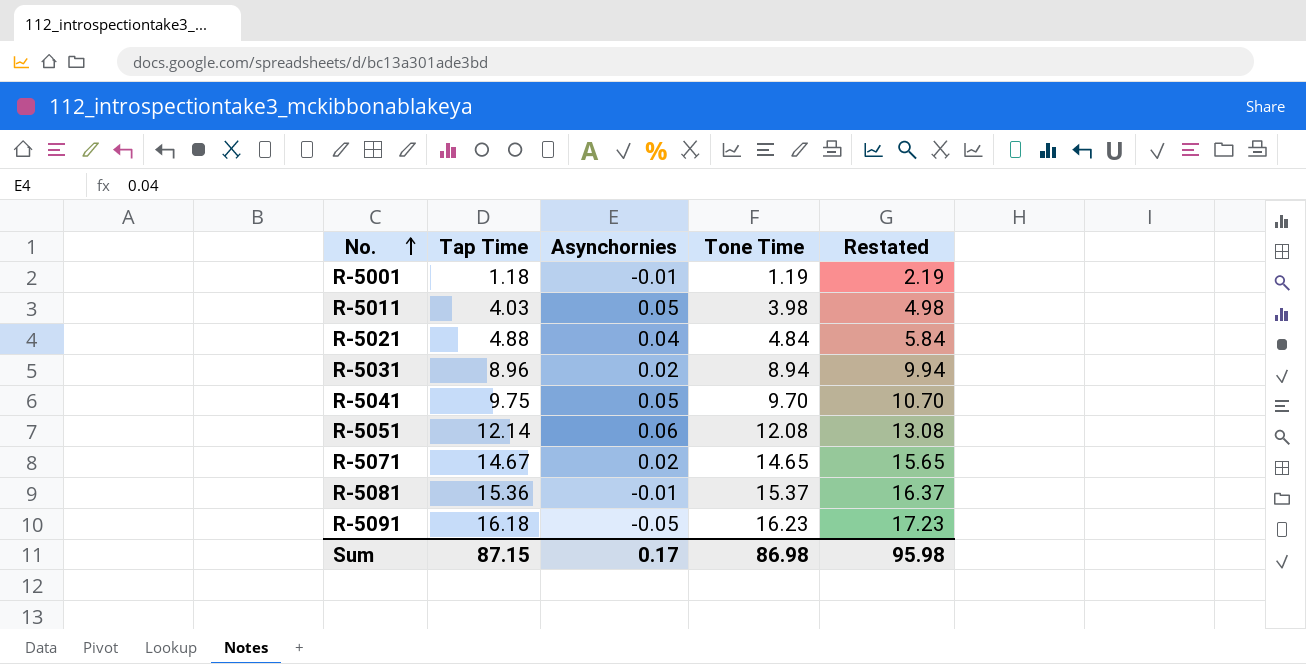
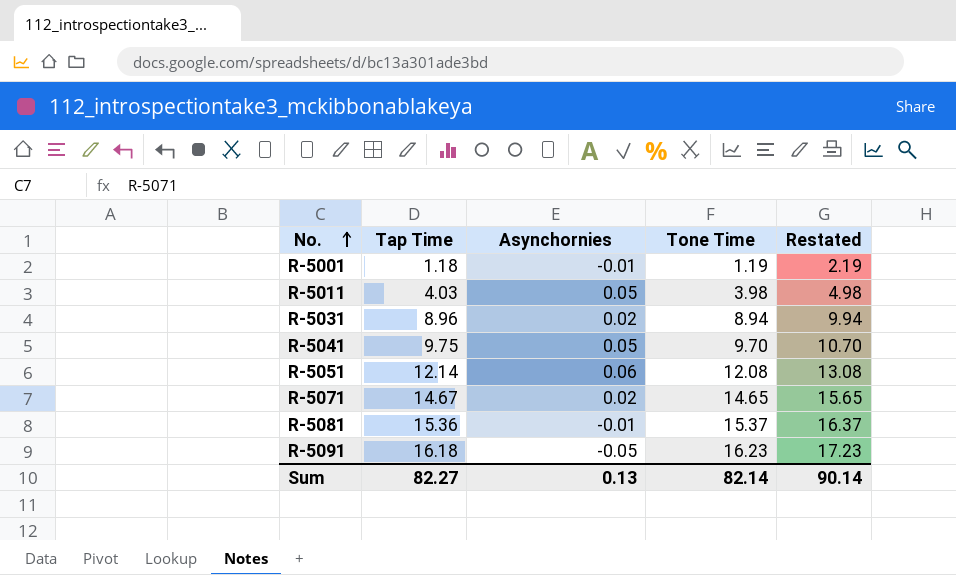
row R-5021: 4.88 | 0.04 | 4.84 | 5.84 -> none
Sum | Tap Time: 87.15 -> 82.27
Sum | Asynchornies: 0.17 -> 0.13
Sum | Tone Time: 86.98 -> 82.14
Sum | Restated: 95.98 -> 90.14

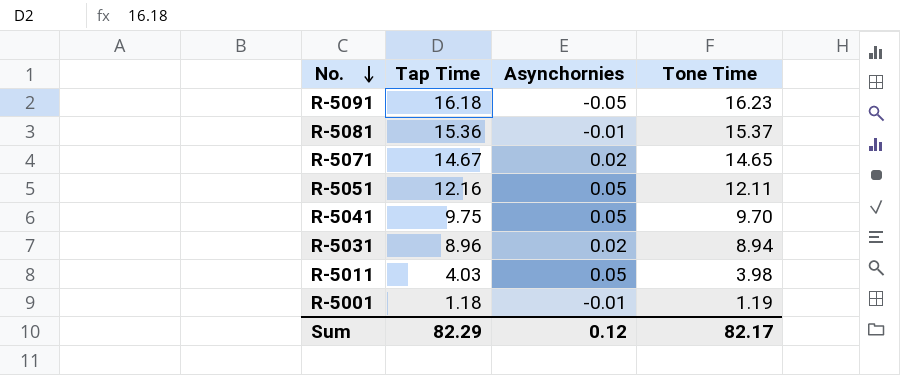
row order: No. ascending -> No. descending
column Restated | formula: [Tone Time] + 1 -> none
R-5051 | Tap Time: 12.14 -> 12.16
R-5051 | Asynchornies: 0.06 -> 0.05
R-5051 | Tone Time: 12.08 -> 12.11
Sum | Tap Time: 82.27 -> 82.29
Sum | Asynchornies: 0.13 -> 0.12
Sum | Tone Time: 82.14 -> 82.17

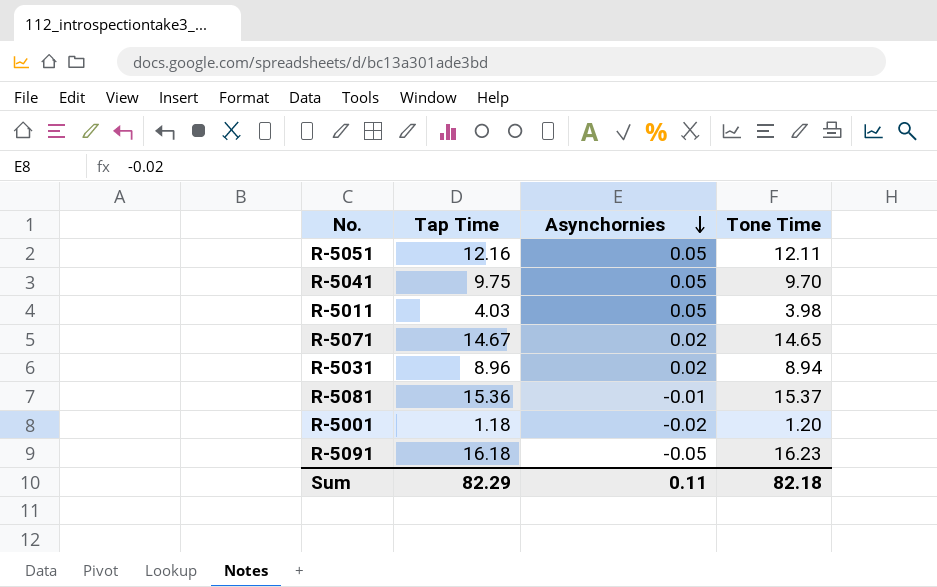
row order: No. descending -> Asynchornies descending
R-5001 | Asynchornies: -0.01 -> -0.02
R-5001 | Tone Time: 1.19 -> 1.20
Sum | Asynchornies: 0.12 -> 0.11
Sum | Tone Time: 82.17 -> 82.18

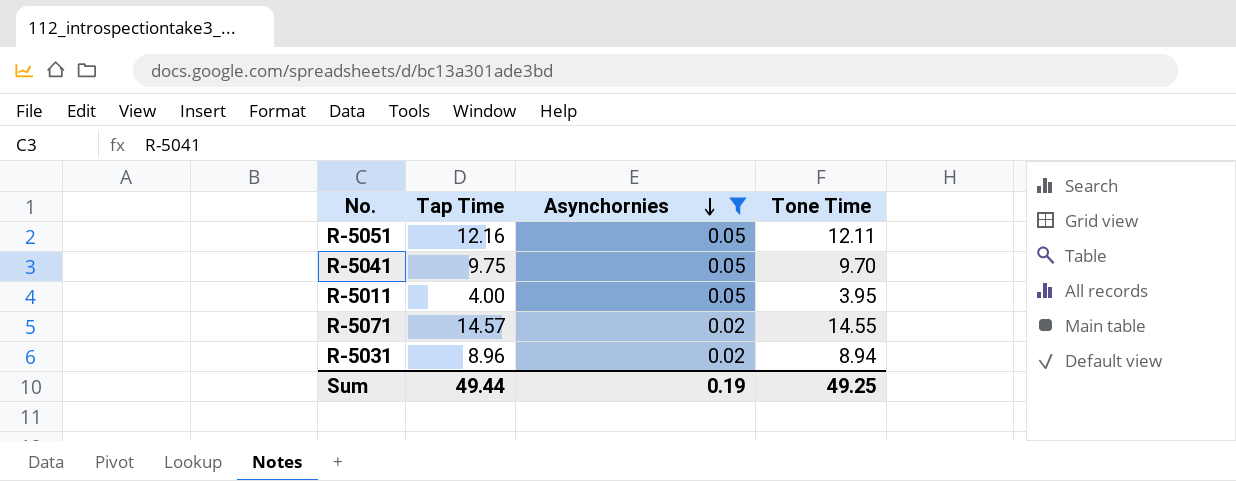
filter: none -> Asynchornies >= 0.02
R-5011 | Tap Time: 4.03 -> 4.00
R-5011 | Tone Time: 3.98 -> 3.95
R-5071 | Tap Time: 14.67 -> 14.57
R-5071 | Tone Time: 14.65 -> 14.55
Sum | Tap Time: 82.29 -> 49.44
Sum | Asynchornies: 0.11 -> 0.19
Sum | Tone Time: 82.18 -> 49.25

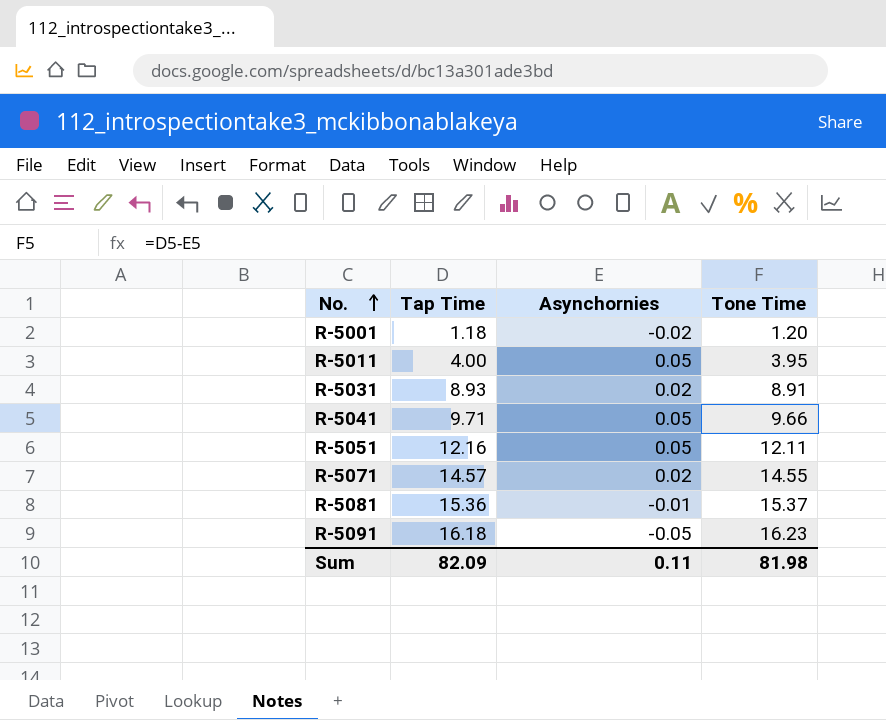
filter: Asynchornies >= 0.02 -> none
row order: Asynchornies descending -> No. ascending
R-5031 | Tap Time: 8.96 -> 8.93
R-5031 | Tone Time: 8.94 -> 8.91
R-5041 | Tap Time: 9.75 -> 9.71
R-5041 | Tone Time: 9.70 -> 9.66
Sum | Tap Time: 49.44 -> 82.09
Sum | Asynchornies: 0.19 -> 0.11
Sum | Tone Time: 49.25 -> 81.98

